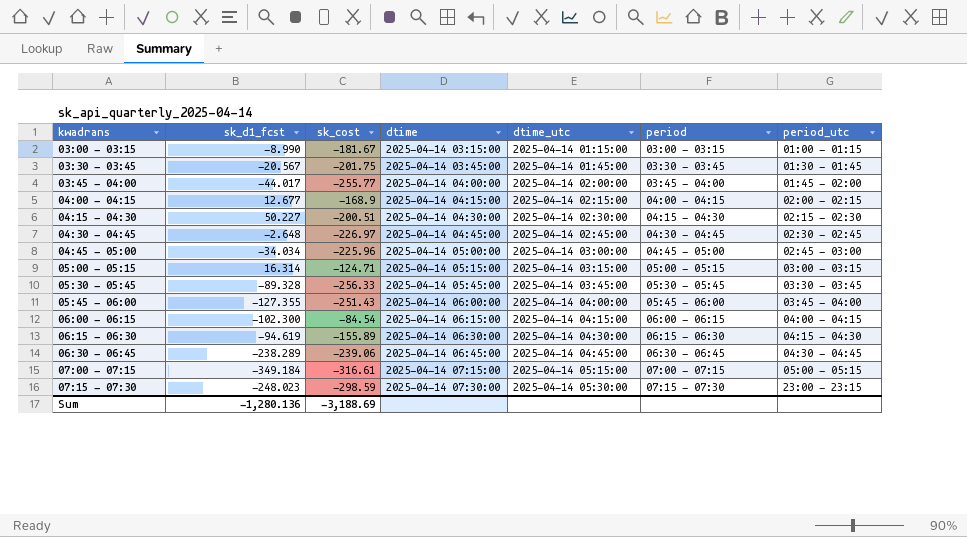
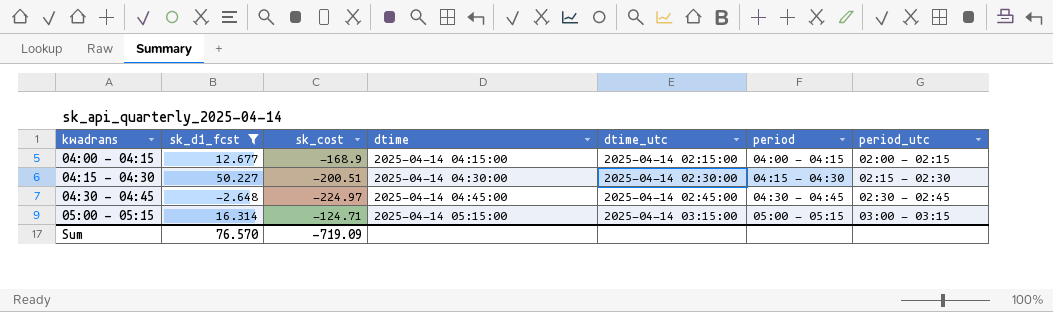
filter: none -> sk_d1_fcst >= -2.648
04:30 - 04:45 | sk_cost: -226.97 -> -224.97
Sum | sk_d1_fcst: -1,280.136 -> 76.570
Sum | sk_cost: -3,188.69 -> -719.09

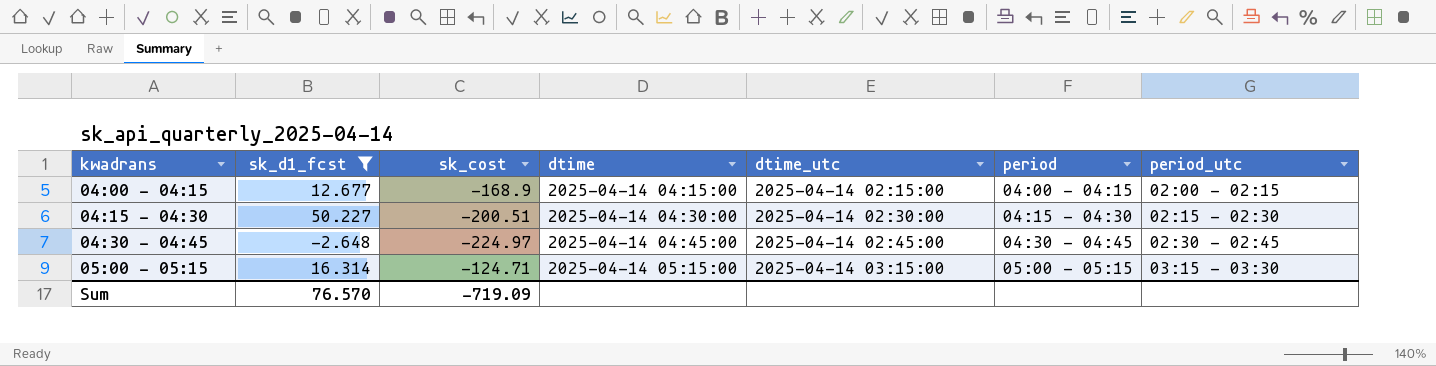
05:00 - 05:15 | period_utc: 03:00 - 03:15 -> 03:15 - 03:30

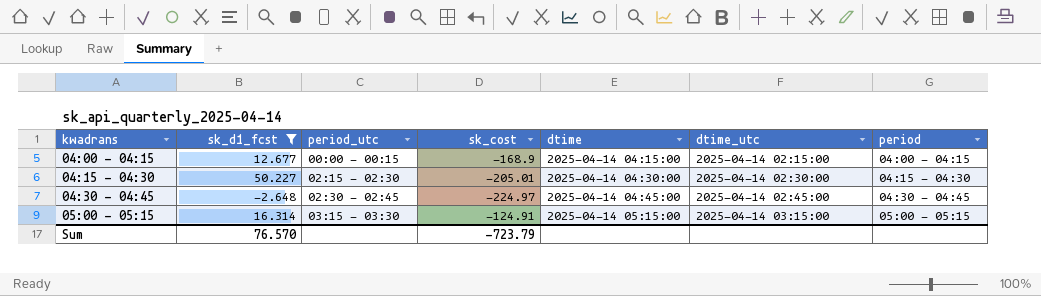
column period_utc | position: 7 -> 3
04:00 - 04:15 | period_utc: 02:00 - 02:15 -> 00:00 - 00:15
04:15 - 04:30 | sk_cost: -200.51 -> -205.01
05:00 - 05:15 | sk_cost: -124.71 -> -124.91
Sum | sk_cost: -719.09 -> -723.79

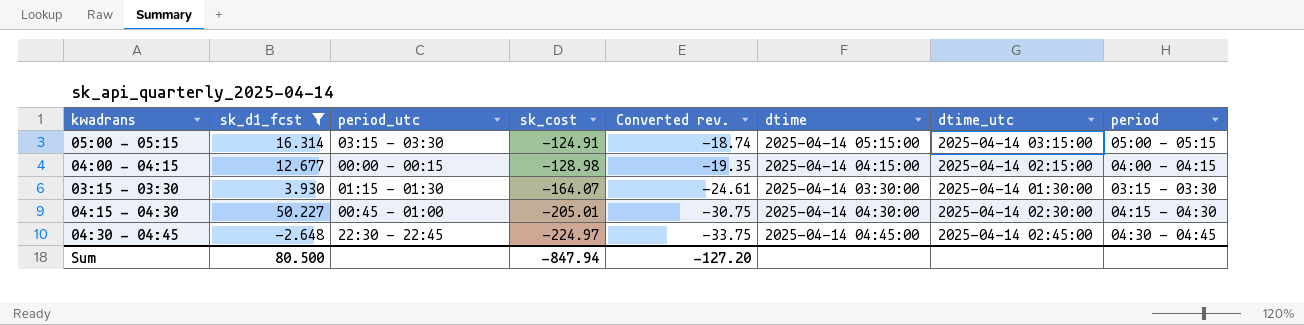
row order: kwadrans ascending -> sk_cost descending
column Converted rev. | formula: none -> [sk_cost] * 0.15
04:00 - 04:15 | sk_cost: -168.9 -> -128.98
row 03:15 - 03:30: none -> 3.930 | 01:15 - 01:30 | -164.07 | -24.61 | 2025-04-14 03:30:00 | 2025-04-14 01:30:00 | 03:15 - 03:30
04:15 - 04:30 | period_utc: 02:15 - 02:30 -> 00:45 - 01:00
04:30 - 04:45 | period_utc: 02:30 - 02:45 -> 22:30 - 22:45
Sum | sk_d1_fcst: 76.570 -> 80.500
Sum | sk_cost: -723.79 -> -847.94

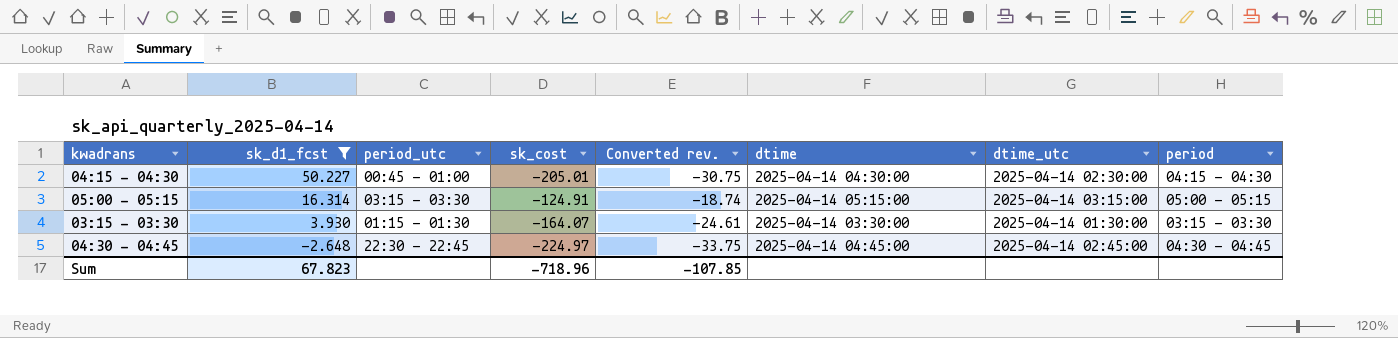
row order: sk_cost descending -> sk_d1_fcst descending
row 04:00 - 04:15: 12.677 | 00:00 - 00:15 | -128.98 | -19.35 | 2025-04-14 04:15:00 | 2025-04-14 02:15:00 | 04:00 - 04:15 -> none
Sum | sk_d1_fcst: 80.500 -> 67.823
Sum | sk_cost: -847.94 -> -718.96
Sum | Converted rev.: -127.20 -> -107.85

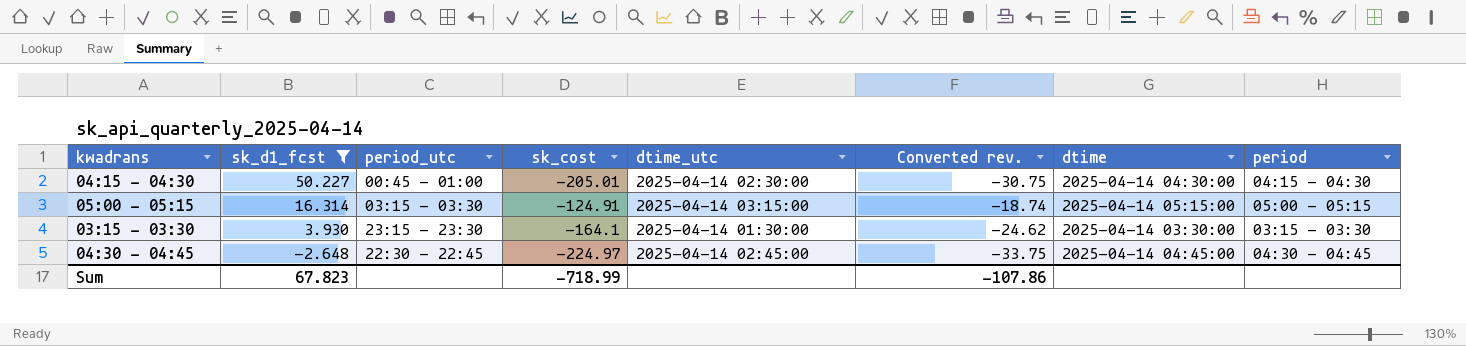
column dtime_utc | position: 7 -> 5
03:15 - 03:30 | period_utc: 01:15 - 01:30 -> 23:15 - 23:30
03:15 - 03:30 | sk_cost: -164.07 -> -164.1
03:15 - 03:30 | Converted rev.: -24.61 -> -24.62
Sum | sk_cost: -718.96 -> -718.99
Sum | Converted rev.: -107.85 -> -107.86

